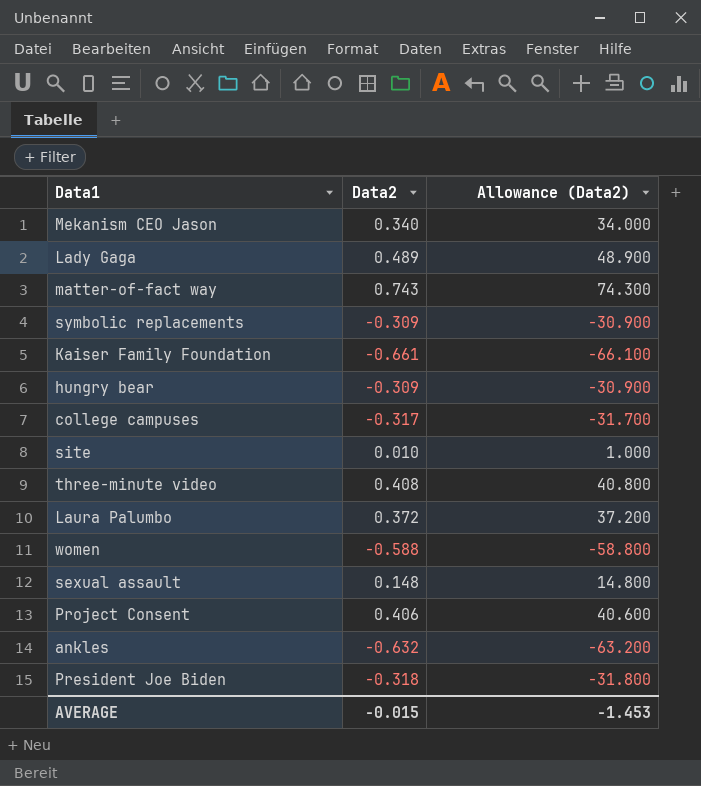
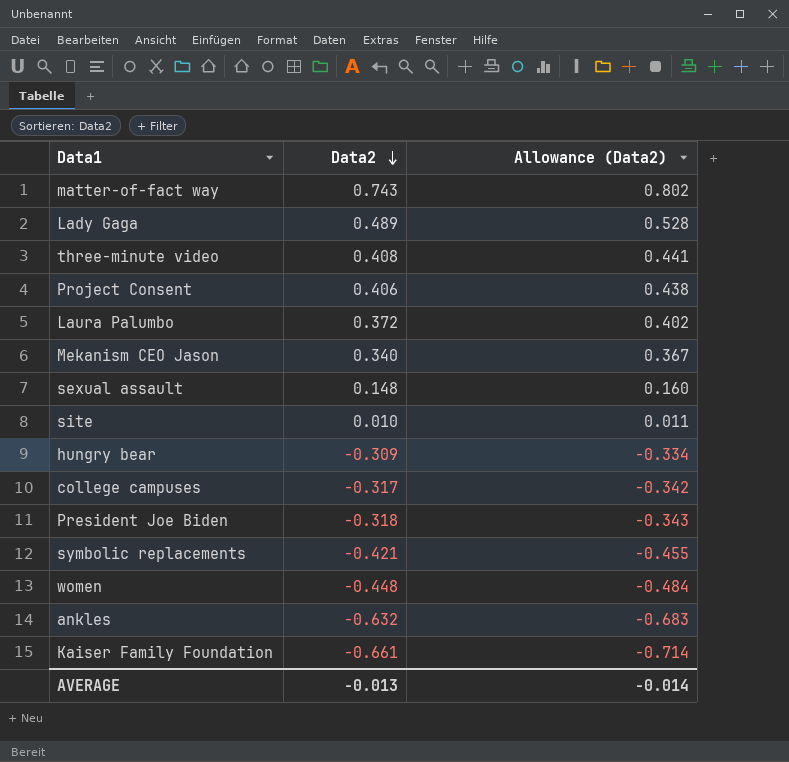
row order: none -> Data2 descending
column Allowance (Data2) | formula: [Data2] * 100 -> [Data2] * 1.08
symbolic replacements | Data2: -0.309 -> -0.421
women | Data2: -0.588 -> -0.448
AVERAGE | Data2: -0.015 -> -0.013
AVERAGE | Allowance (Data2): -1.453 -> -0.014

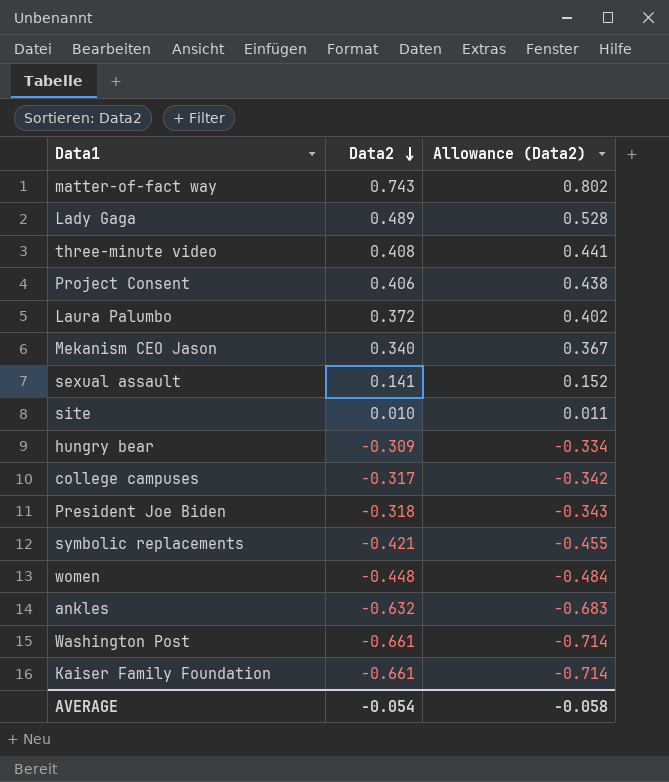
sexual assault | Data2: 0.148 -> 0.141
sexual assault | Allowance (Data2): 0.160 -> 0.152
row Washington Post: none -> -0.661 | -0.714
AVERAGE | Data2: -0.013 -> -0.054
AVERAGE | Allowance (Data2): -0.014 -> -0.058

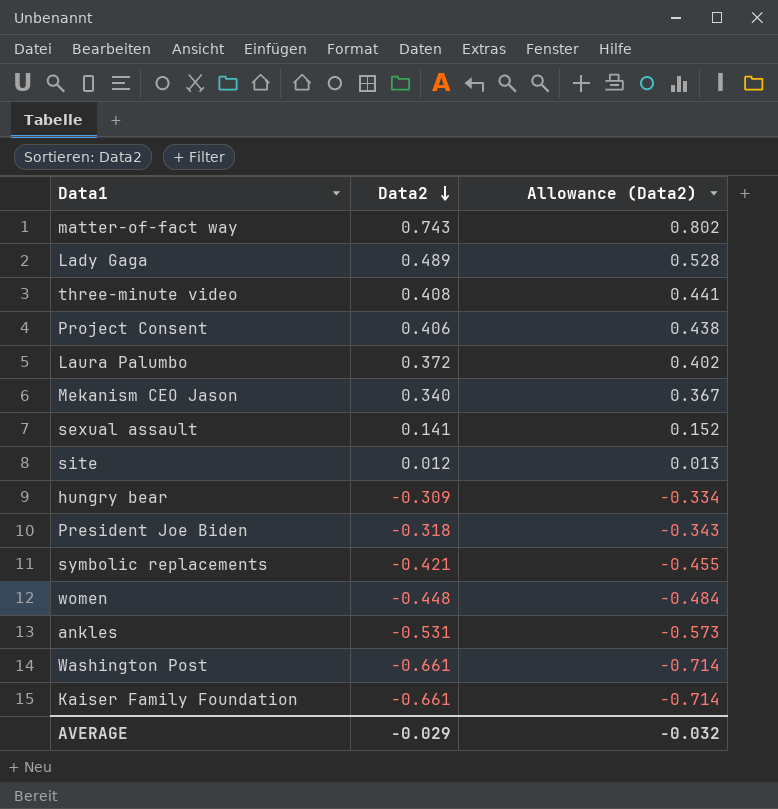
row college campuses: -0.317 | -0.342 -> none
site | Data2: 0.010 -> 0.012
site | Allowance (Data2): 0.011 -> 0.013
ankles | Data2: -0.632 -> -0.531
ankles | Allowance (Data2): -0.683 -> -0.573
AVERAGE | Data2: -0.054 -> -0.029
AVERAGE | Allowance (Data2): -0.058 -> -0.032

